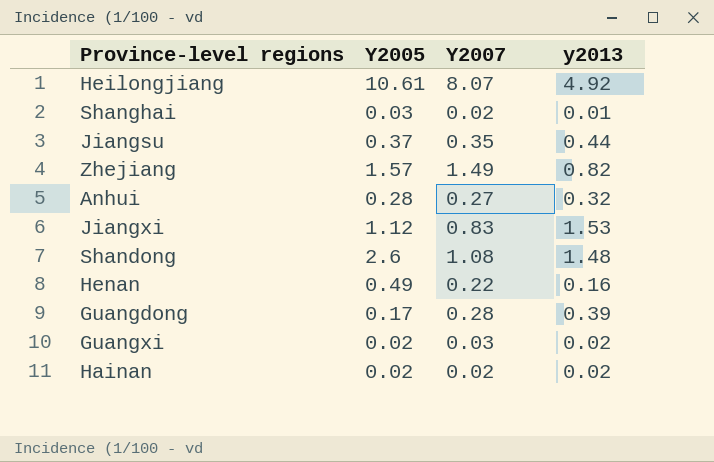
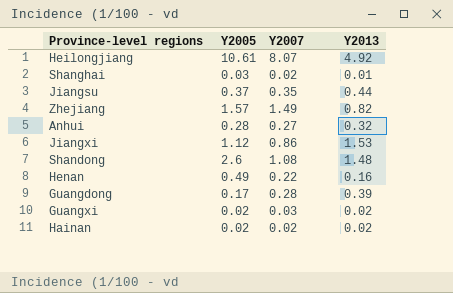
column name: y2013 -> Y2013
Jiangxi | Y2007: 0.83 -> 0.86

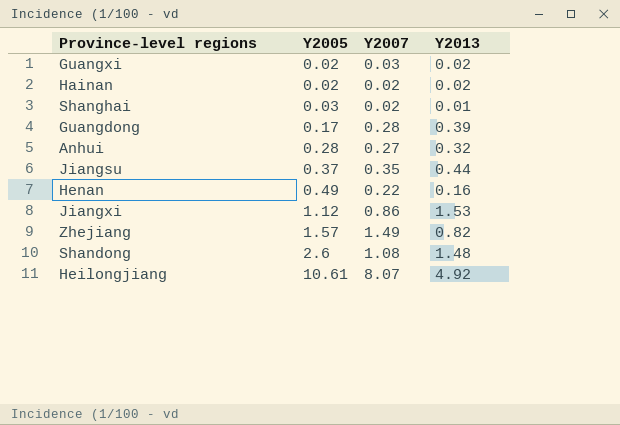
row order: none -> Y2005 ascending

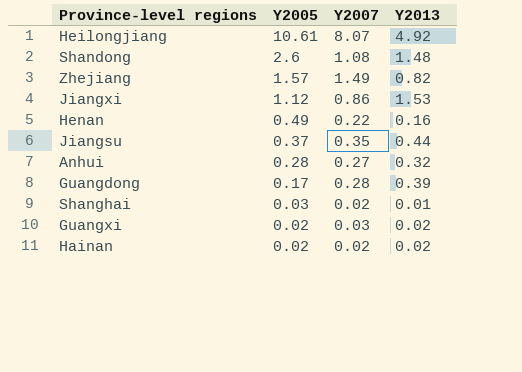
row order: Y2005 ascending -> Y2005 descending

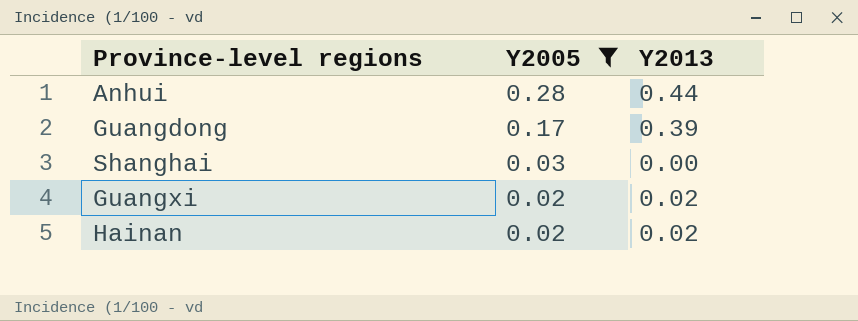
filter: none -> Y2005 <= 0.28
column Y2007 | position: 3 -> none
Anhui | Y2013: 0.32 -> 0.44
Shanghai | Y2013: 0.01 -> 0.00

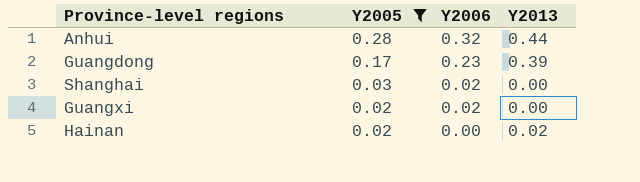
column Y2006 | position: none -> 3
Guangxi | Y2013: 0.02 -> 0.00

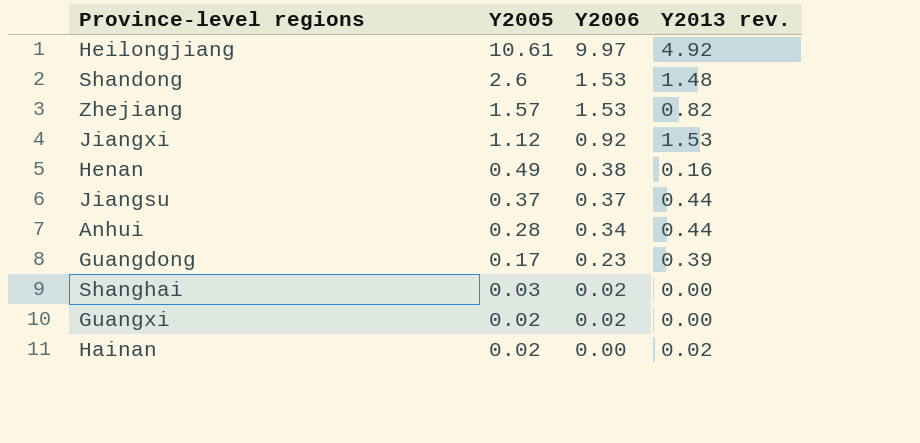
filter: Y2005 <= 0.28 -> none
column name: Y2013 -> Y2013 rev.
Anhui | Y2006: 0.32 -> 0.34

